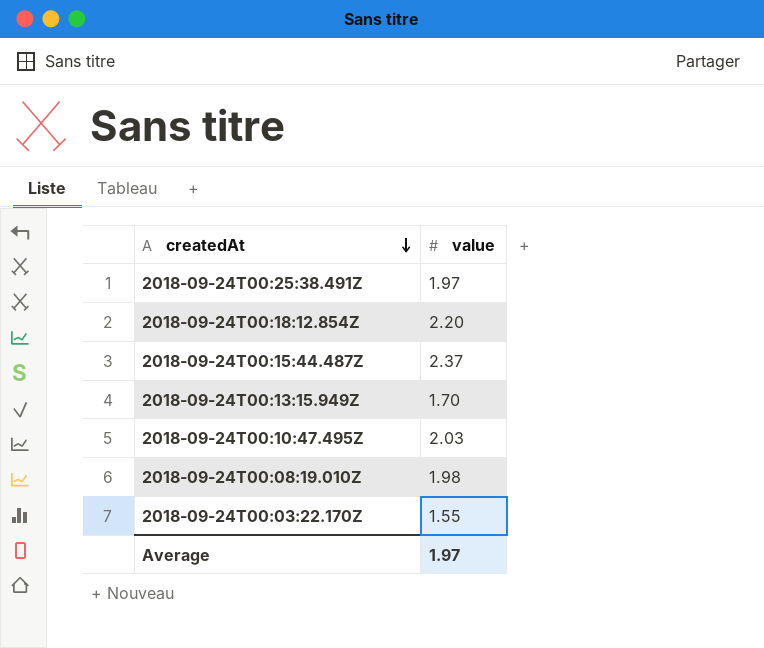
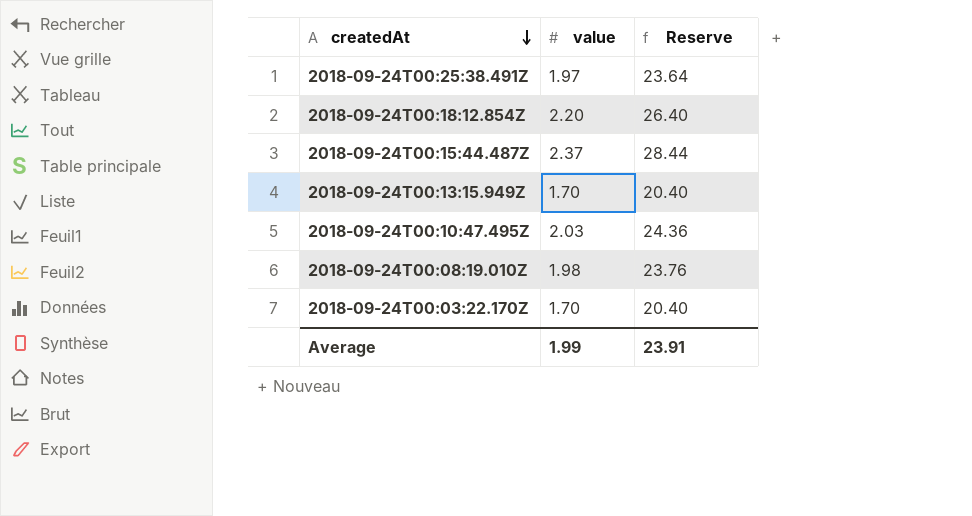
column Reserve | formula: none -> [value] * 12
2018-09-24T00:03:22.170Z | value: 1.55 -> 1.70
Average | value: 1.97 -> 1.99

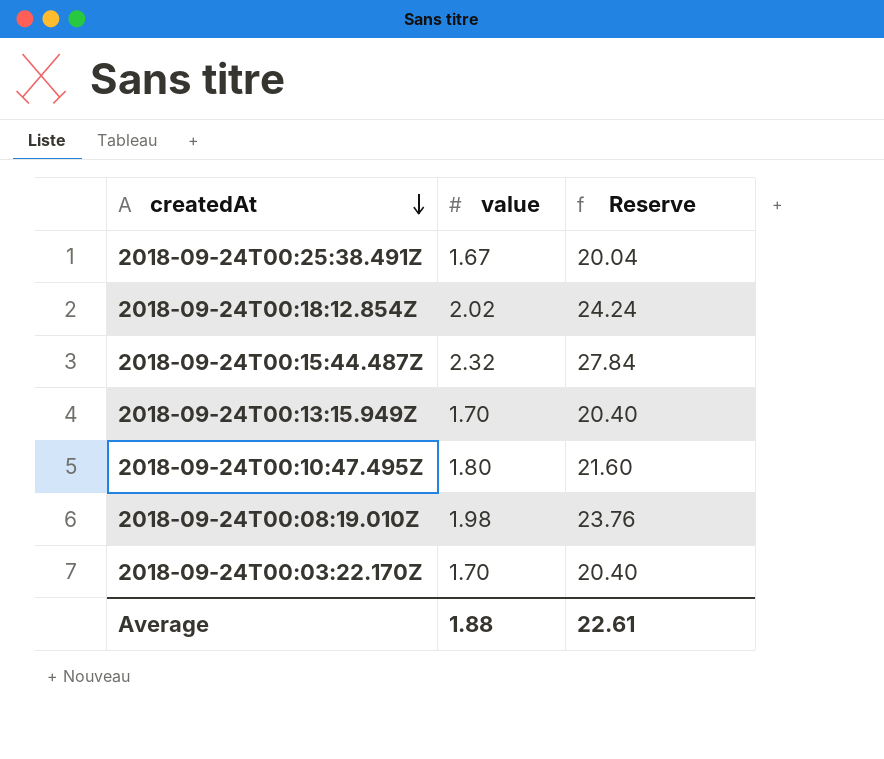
2018-09-24T00:25:38.491Z | value: 1.97 -> 1.67
2018-09-24T00:25:38.491Z | Reserve: 23.64 -> 20.04
2018-09-24T00:18:12.854Z | value: 2.20 -> 2.02
2018-09-24T00:18:12.854Z | Reserve: 26.40 -> 24.24
2018-09-24T00:15:44.487Z | value: 2.37 -> 2.32
2018-09-24T00:15:44.487Z | Reserve: 28.44 -> 27.84
2018-09-24T00:10:47.495Z | value: 2.03 -> 1.80
2018-09-24T00:10:47.495Z | Reserve: 24.36 -> 21.60
Average | value: 1.99 -> 1.88
Average | Reserve: 23.91 -> 22.61

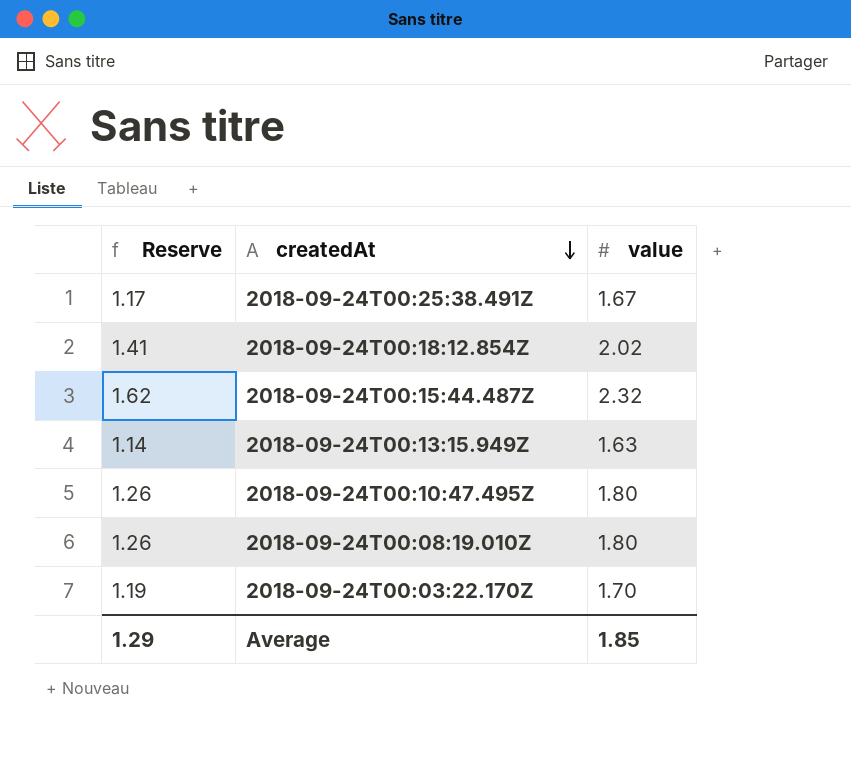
column Reserve | formula: [value] * 12 -> [value] * 0.7
column Reserve | position: 3 -> 1
2018-09-24T00:13:15.949Z | value: 1.70 -> 1.63
2018-09-24T00:08:19.010Z | value: 1.98 -> 1.80
Average | Reserve: 22.61 -> 1.29
Average | value: 1.88 -> 1.85

